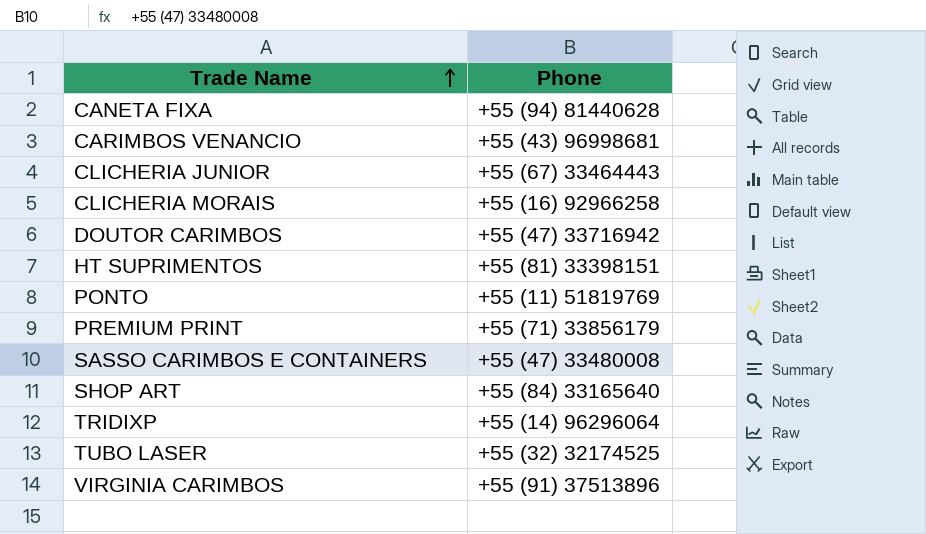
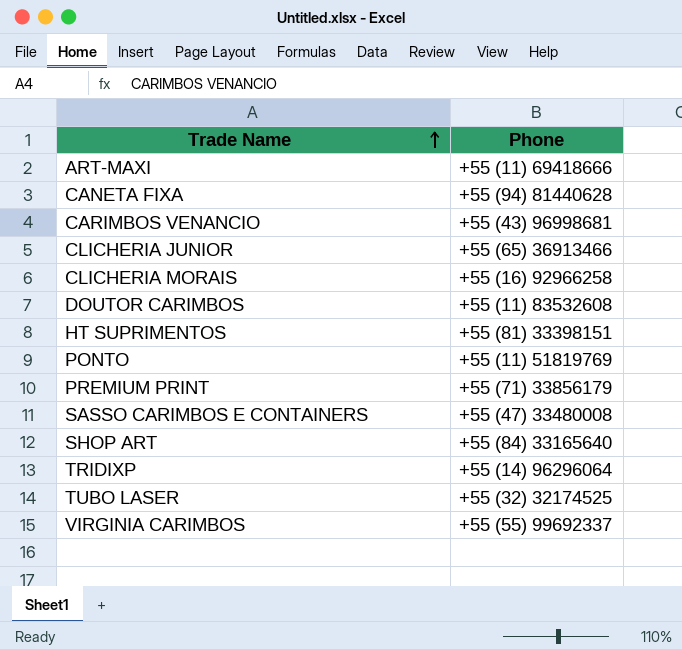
row ART-MAXI: none -> +55 (11) 69418666
CLICHERIA JUNIOR | Phone: +55 (67) 33464443 -> +55 (65) 36913466
DOUTOR CARIMBOS | Phone: +55 (47) 33716942 -> +55 (11) 83532608
VIRGINIA CARIMBOS | Phone: +55 (91) 37513896 -> +55 (55) 99692337

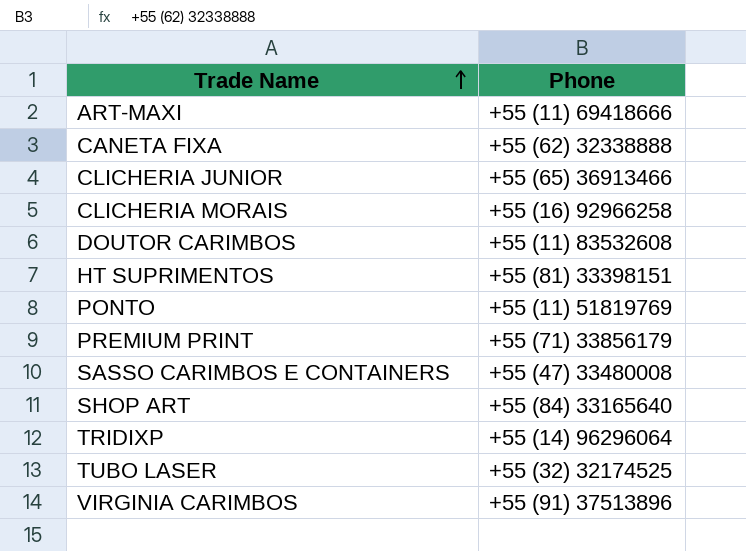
row CARIMBOS VENANCIO: +55 (43) 96998681 -> none
CANETA FIXA | Phone: +55 (94) 81440628 -> +55 (62) 32338888
VIRGINIA CARIMBOS | Phone: +55 (55) 99692337 -> +55 (91) 37513896

